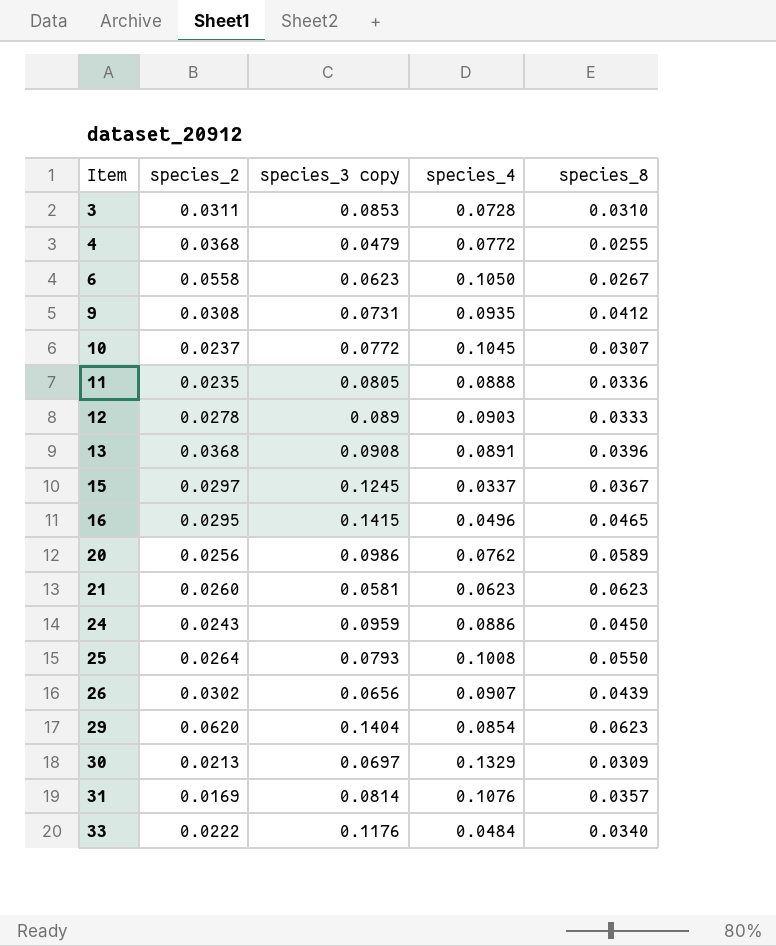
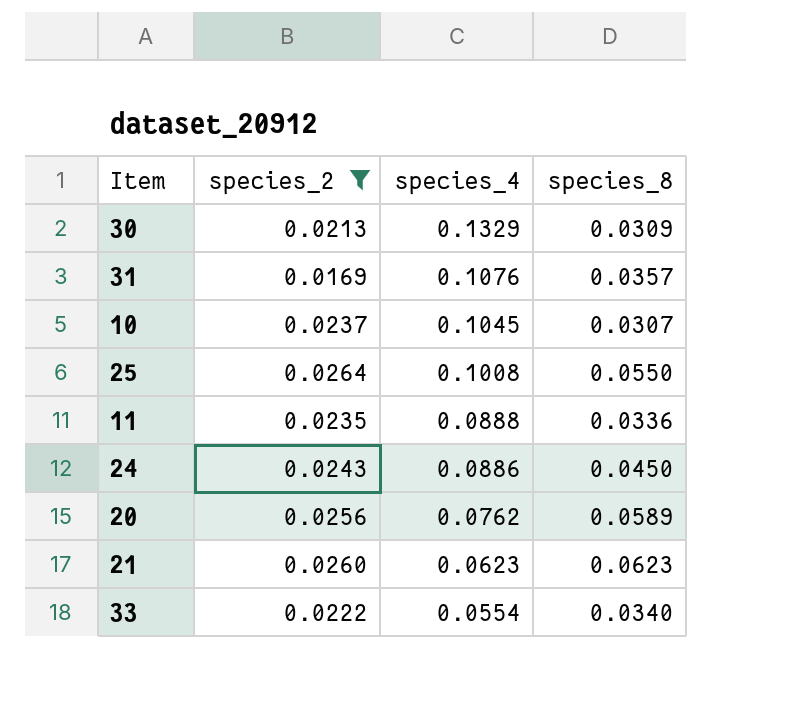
filter: none -> species_2 <= 0.0264
row order: Item ascending -> species_4 descending
column species_3 copy | position: 3 -> none
33 | species_4: 0.0484 -> 0.0554

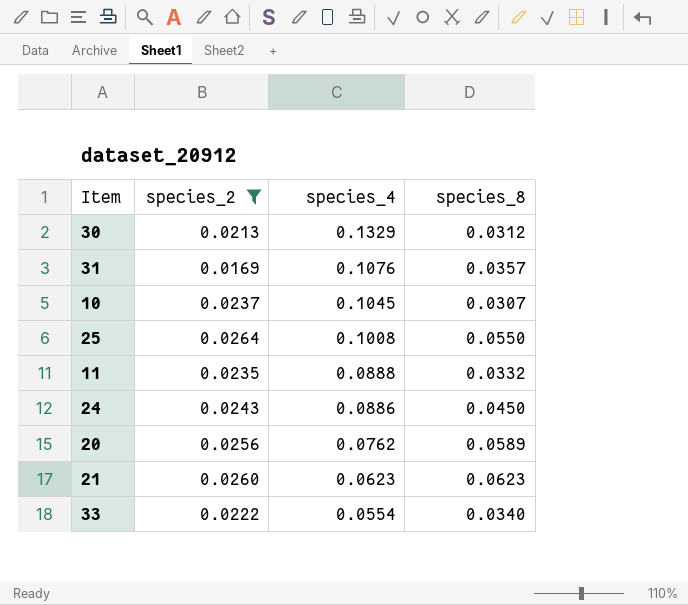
30 | species_8: 0.0309 -> 0.0312
11 | species_8: 0.0336 -> 0.0332

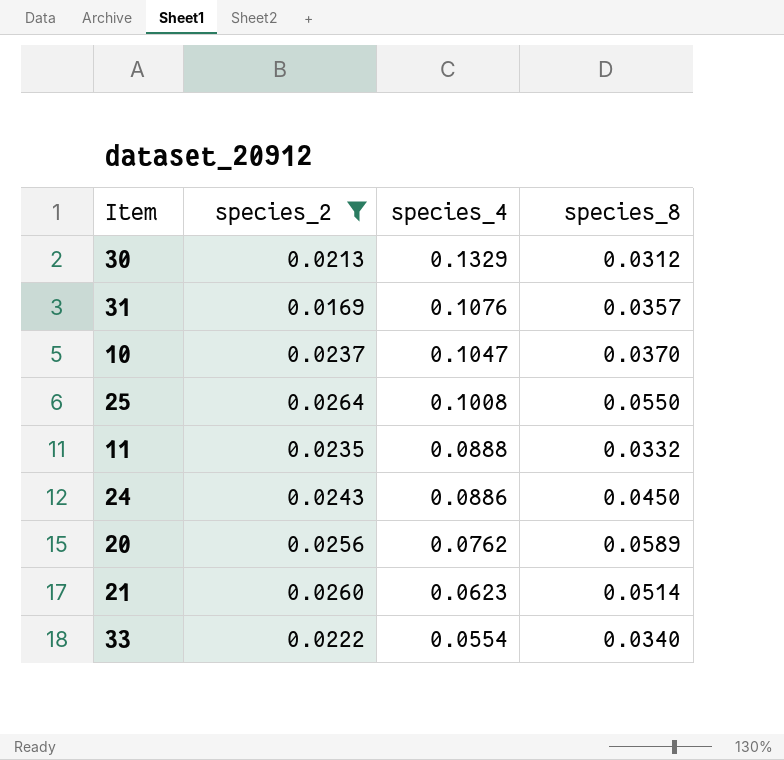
10 | species_4: 0.1045 -> 0.1047
10 | species_8: 0.0307 -> 0.0370
21 | species_8: 0.0623 -> 0.0514

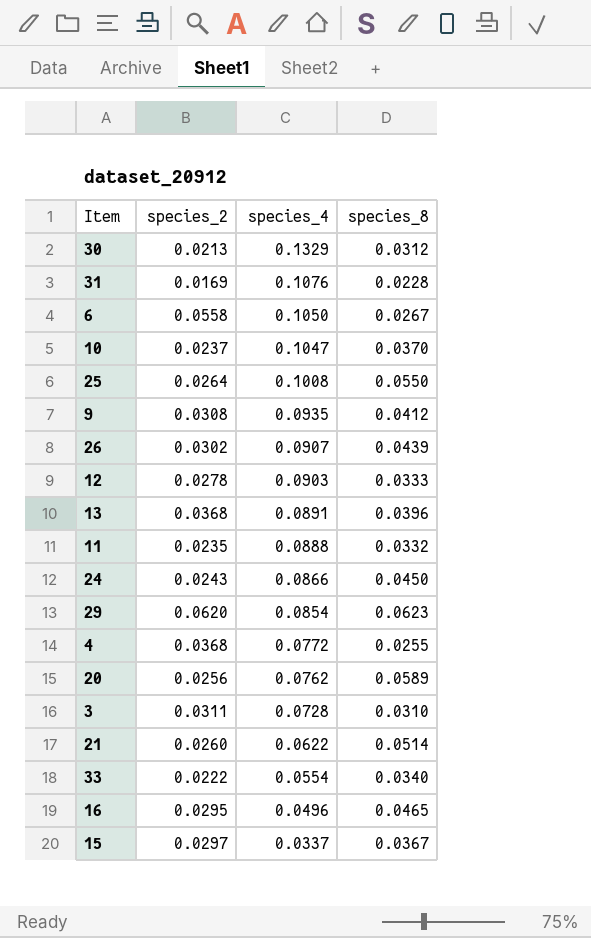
filter: species_2 <= 0.0264 -> none
31 | species_8: 0.0357 -> 0.0228
24 | species_4: 0.0886 -> 0.0866
21 | species_4: 0.0623 -> 0.0622

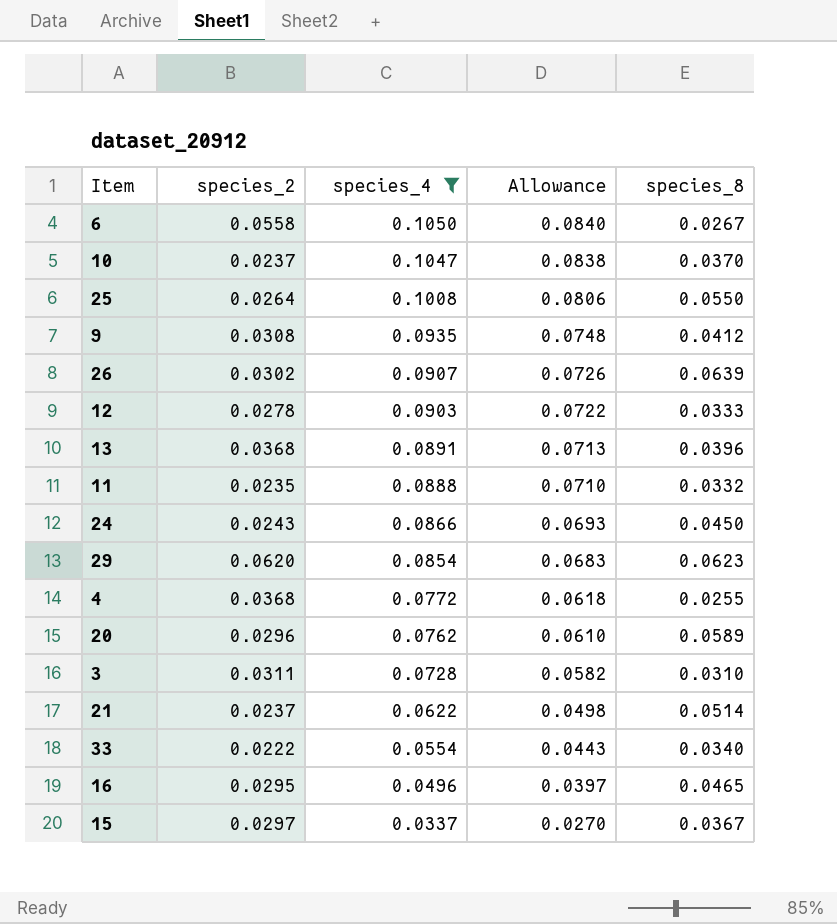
filter: none -> species_4 <= 0.1050
column Allowance | formula: none -> [species_4] * 0.8
26 | species_8: 0.0439 -> 0.0639
20 | species_2: 0.0256 -> 0.0296
21 | species_2: 0.0260 -> 0.0237

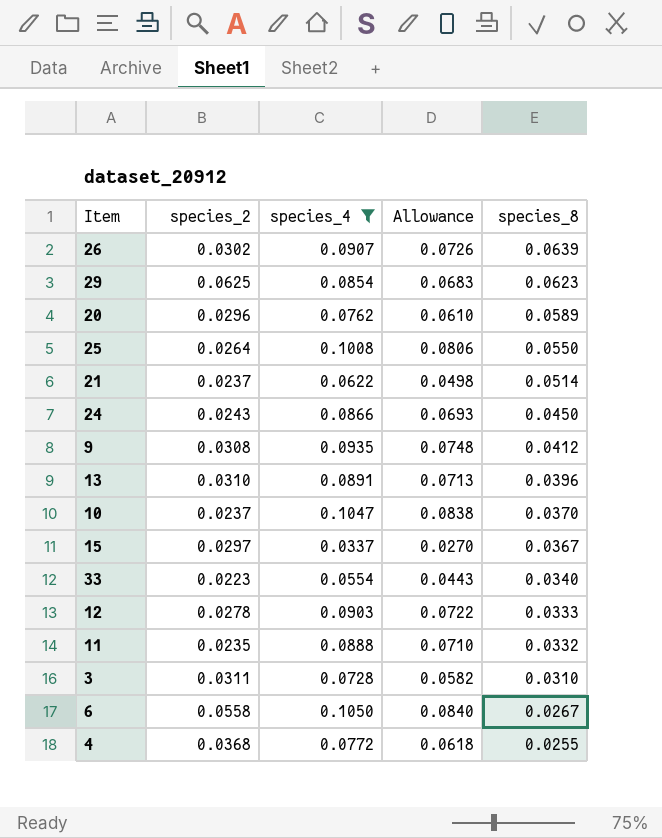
row order: species_4 descending -> species_8 descending
row 16: 0.0295 | 0.0496 | 0.0397 | 0.0465 -> none
29 | species_2: 0.0620 -> 0.0625
13 | species_2: 0.0368 -> 0.0310
33 | species_2: 0.0222 -> 0.0223

